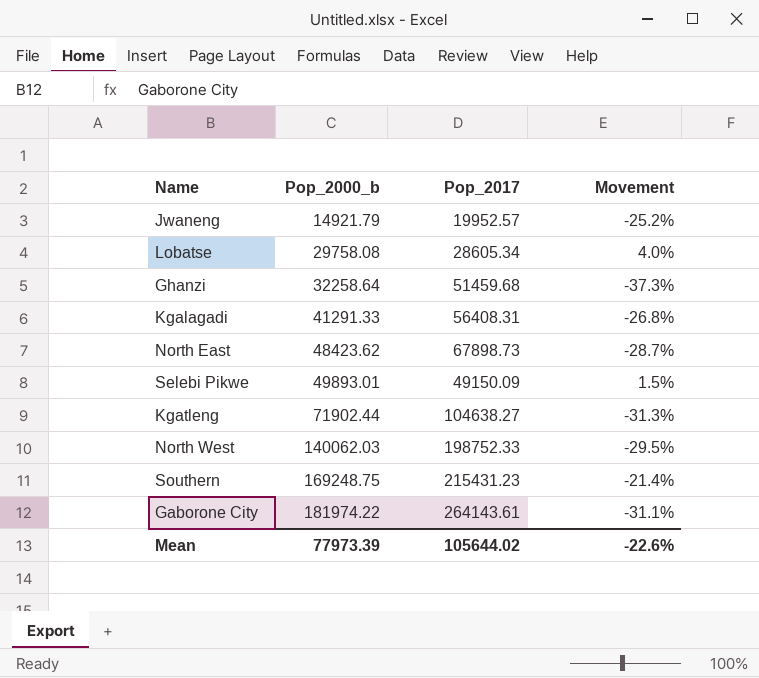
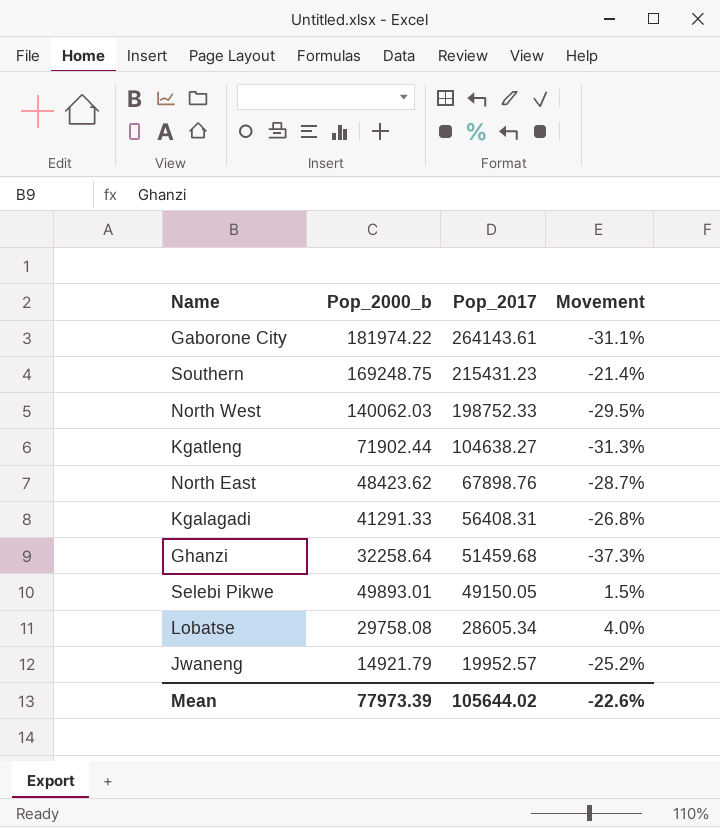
row order: Pop_2000_b ascending -> Pop_2017 descending
North East | Pop_2017: 67898.73 -> 67898.76
Selebi Pikwe | Pop_2017: 49150.09 -> 49150.05

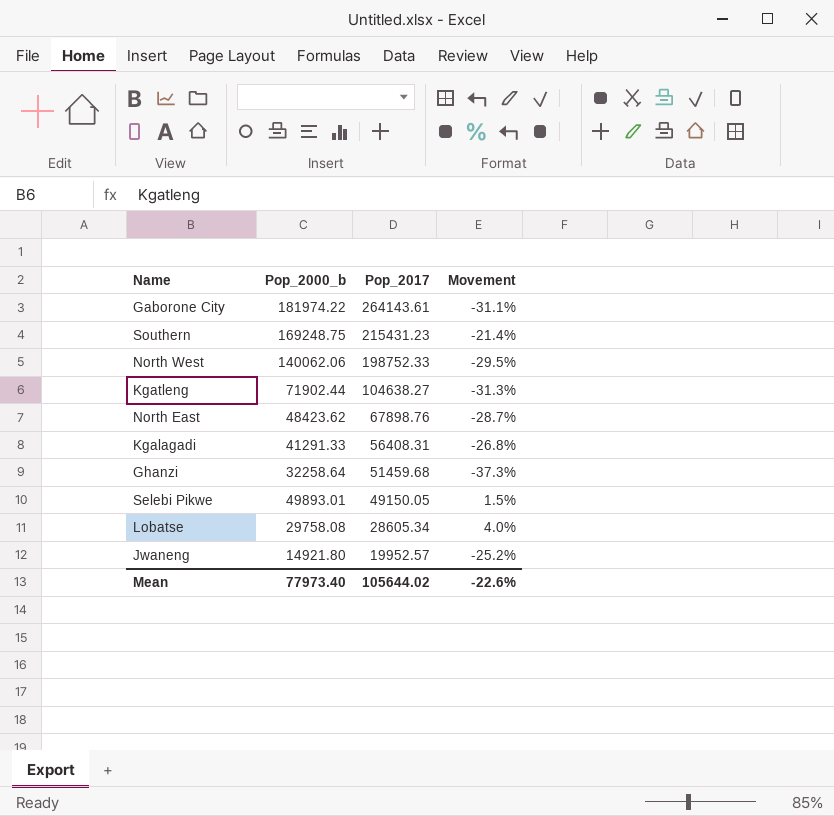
North West | Pop_2000_b: 140062.03 -> 140062.06
Jwaneng | Pop_2000_b: 14921.79 -> 14921.80
Mean | Pop_2000_b: 77973.39 -> 77973.40

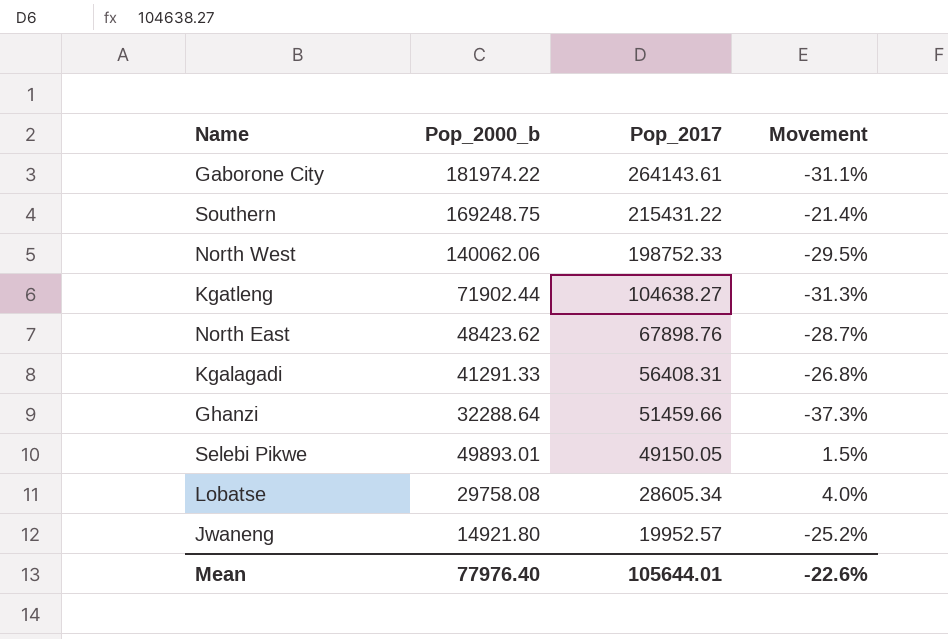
Southern | Pop_2017: 215431.23 -> 215431.22
Ghanzi | Pop_2000_b: 32258.64 -> 32288.64
Ghanzi | Pop_2017: 51459.68 -> 51459.66
Mean | Pop_2000_b: 77973.40 -> 77976.40
Mean | Pop_2017: 105644.02 -> 105644.01

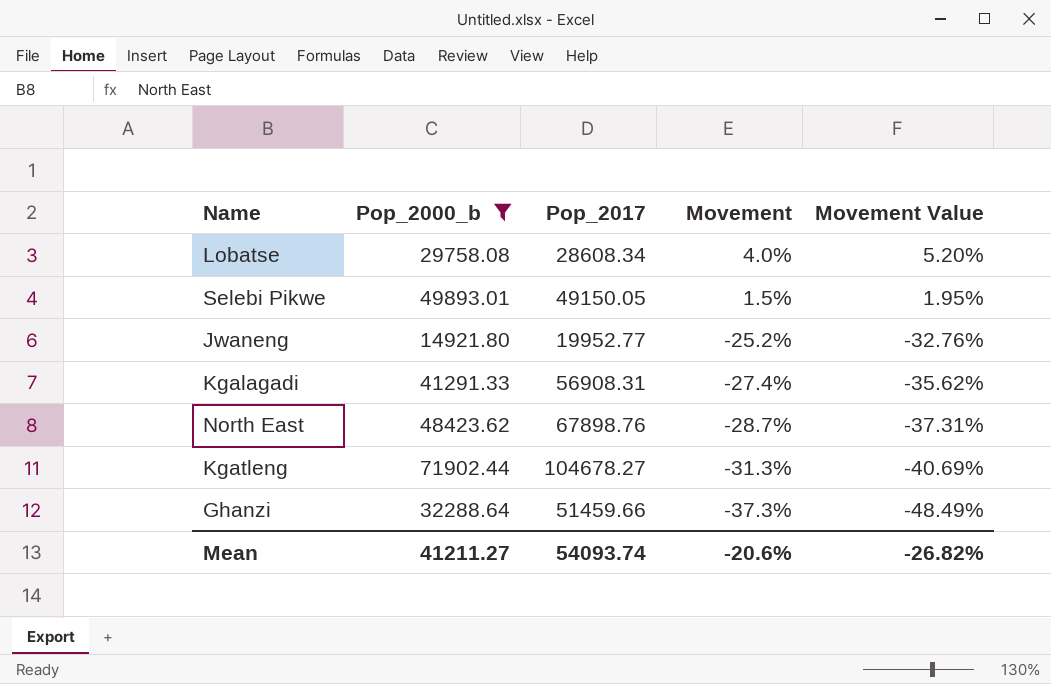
filter: none -> Pop_2000_b <= 71902.44
row order: Pop_2017 descending -> Movement descending
column Movement Value | formula: none -> [Movement] * 1.3
Lobatse | Pop_2017: 28605.34 -> 28608.34
Jwaneng | Pop_2017: 19952.57 -> 19952.77
Kgalagadi | Pop_2017: 56408.31 -> 56908.31
Kgalagadi | Movement: -26.8% -> -27.4%
Kgatleng | Pop_2017: 104638.27 -> 104678.27
Mean | Pop_2000_b: 77976.40 -> 41211.27
Mean | Pop_2017: 105644.01 -> 54093.74
Mean | Movement: -22.6% -> -20.6%

